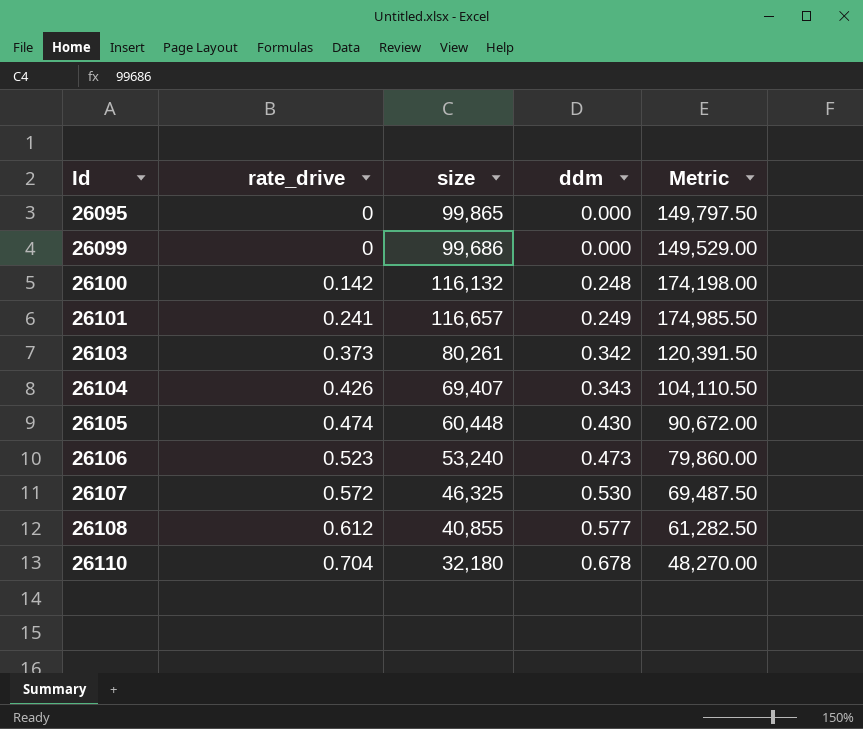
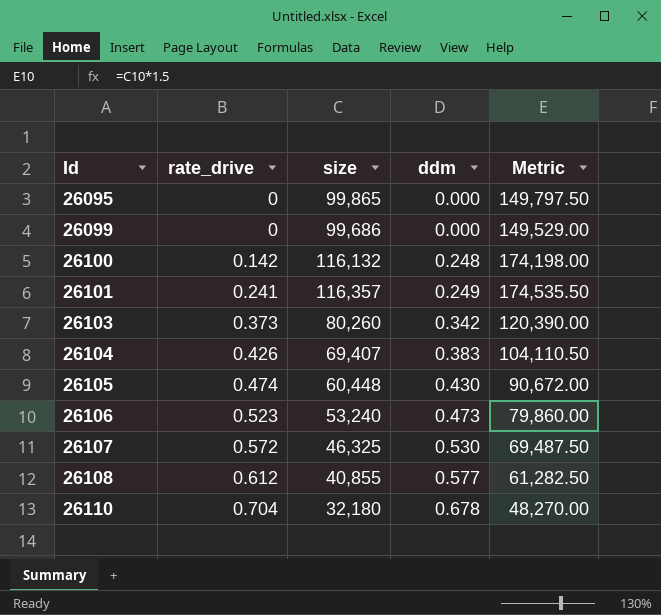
26101 | size: 116,657 -> 116,357
26101 | Metric: 174,985.50 -> 174,535.50
26103 | size: 80,261 -> 80,260
26103 | Metric: 120,391.50 -> 120,390.00
26104 | ddm: 0.343 -> 0.383

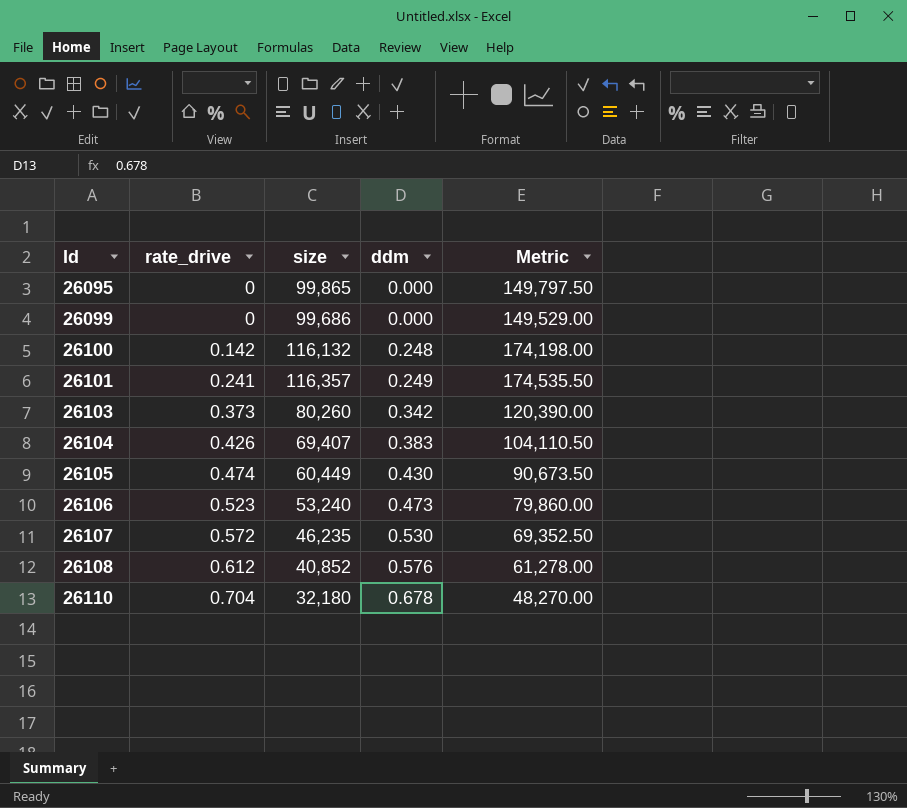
26105 | size: 60,448 -> 60,449
26105 | Metric: 90,672.00 -> 90,673.50
26107 | size: 46,325 -> 46,235
26107 | Metric: 69,487.50 -> 69,352.50
26108 | size: 40,855 -> 40,852
26108 | ddm: 0.577 -> 0.576
26108 | Metric: 61,282.50 -> 61,278.00

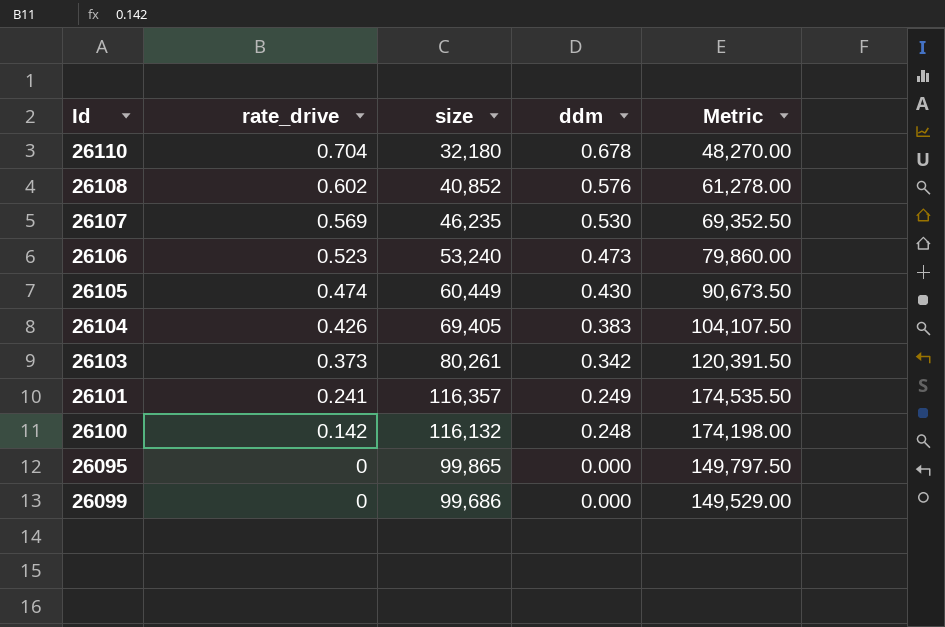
row order: Id ascending -> rate_drive descending
26108 | rate_drive: 0.612 -> 0.602
26107 | rate_drive: 0.572 -> 0.569
26104 | size: 69,407 -> 69,405
26104 | Metric: 104,110.50 -> 104,107.50
26103 | size: 80,260 -> 80,261
26103 | Metric: 120,390.00 -> 120,391.50

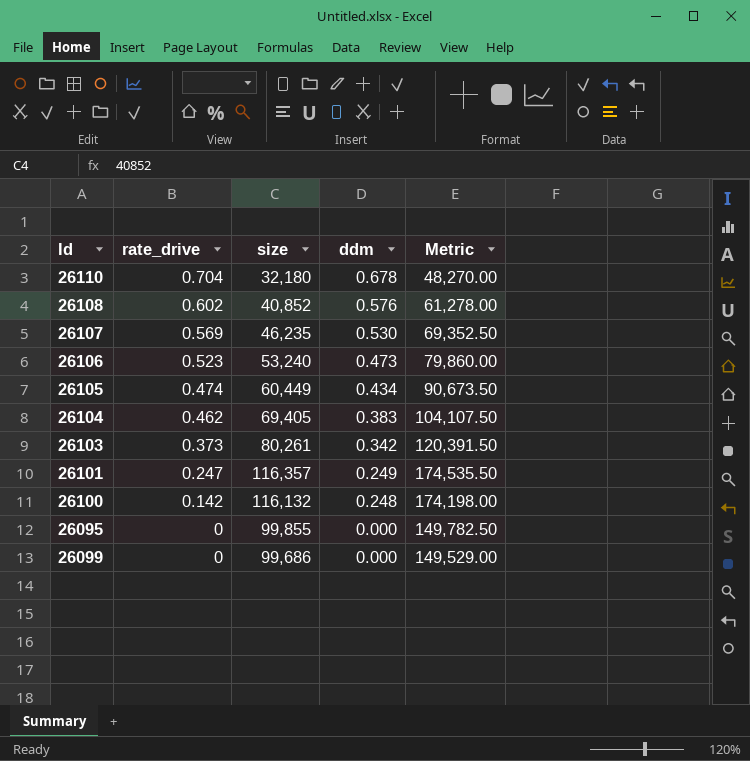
26105 | ddm: 0.430 -> 0.434
26104 | rate_drive: 0.426 -> 0.462
26101 | rate_drive: 0.241 -> 0.247
26095 | size: 99,865 -> 99,855
26095 | Metric: 149,797.50 -> 149,782.50

